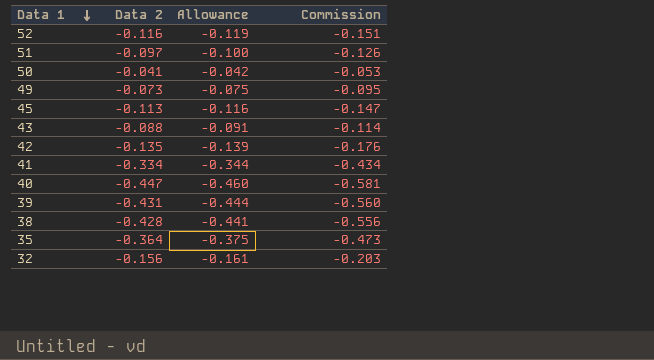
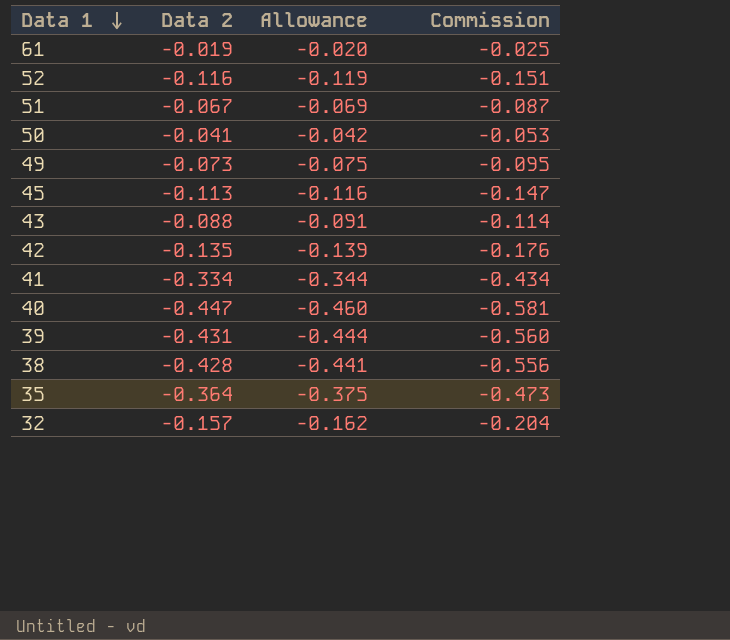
row 61: none -> -0.019 | -0.020 | -0.025
51 | Data 2: -0.097 -> -0.067
51 | Allowance: -0.100 -> -0.069
51 | Commission: -0.126 -> -0.087
32 | Data 2: -0.156 -> -0.157
32 | Allowance: -0.161 -> -0.162
32 | Commission: -0.203 -> -0.204

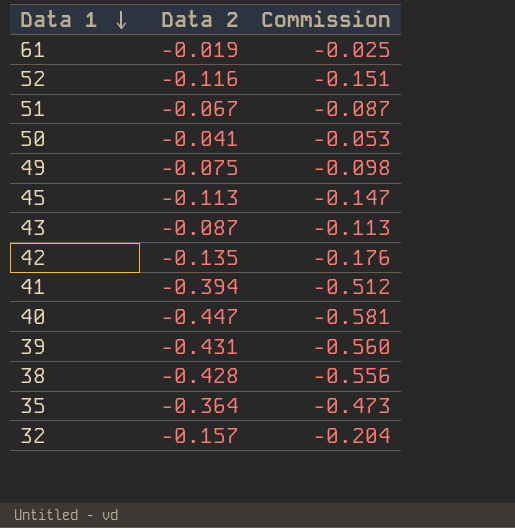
column Allowance | formula: [Data 2] * 1.03 -> none
49 | Data 2: -0.073 -> -0.075
49 | Commission: -0.095 -> -0.098
43 | Data 2: -0.088 -> -0.087
43 | Commission: -0.114 -> -0.113
41 | Data 2: -0.334 -> -0.394
41 | Commission: -0.434 -> -0.512

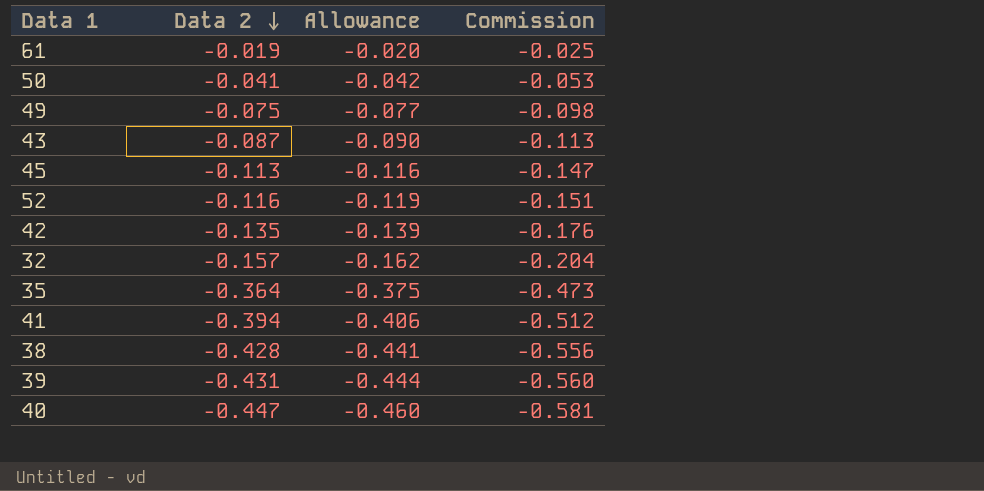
row order: Data 1 descending -> Data 2 descending
column Allowance | formula: none -> [Data 2] * 1.03
row 51: -0.067 | -0.087 -> none

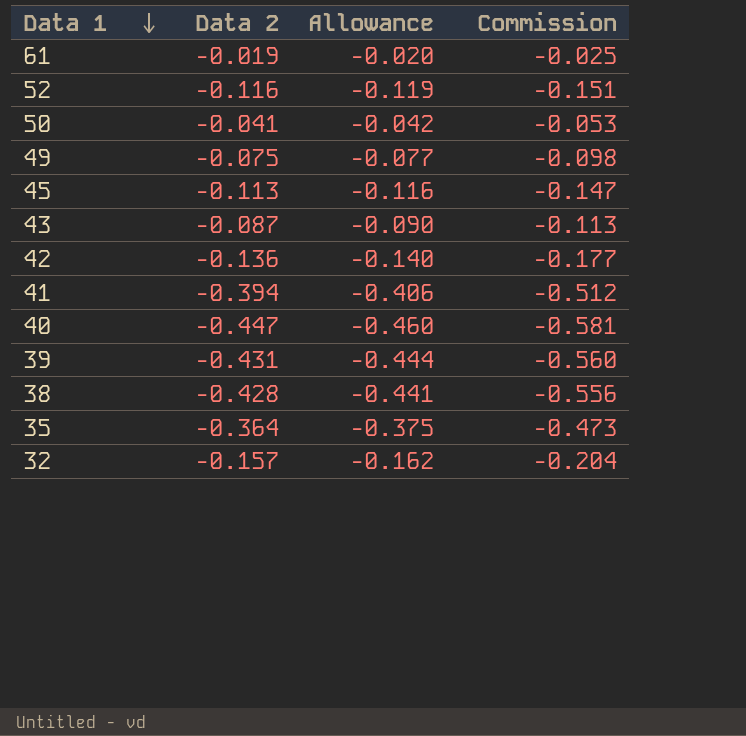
row order: Data 2 descending -> Data 1 descending
42 | Data 2: -0.135 -> -0.136
42 | Allowance: -0.139 -> -0.140
42 | Commission: -0.176 -> -0.177

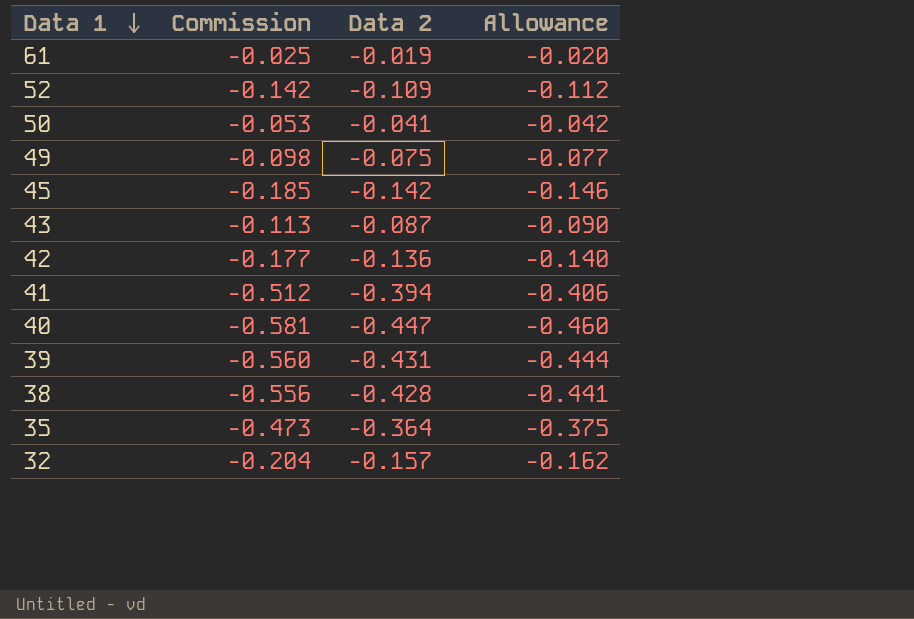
column Commission | position: 4 -> 2
52 | Commission: -0.151 -> -0.142
52 | Data 2: -0.116 -> -0.109
52 | Allowance: -0.119 -> -0.112
45 | Commission: -0.147 -> -0.185
45 | Data 2: -0.113 -> -0.142
45 | Allowance: -0.116 -> -0.146

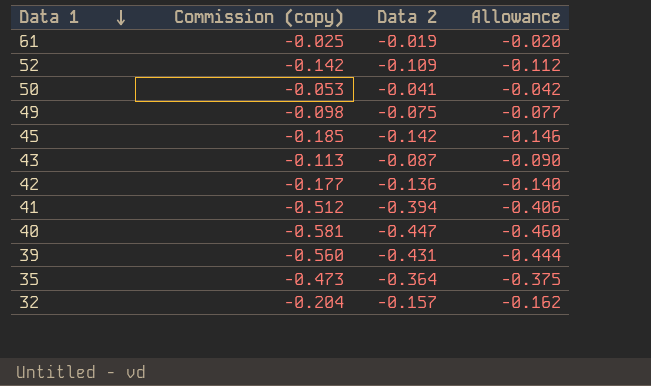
column name: Commission -> Commission (copy)
row 38: -0.556 | -0.428 | -0.441 -> none

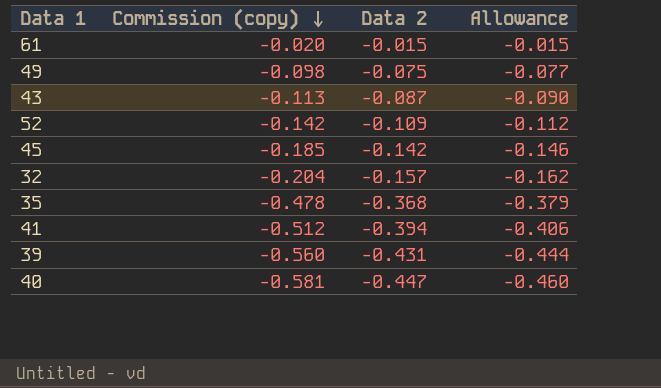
row order: Data 1 descending -> Commission (copy) descending
row 50: -0.053 | -0.041 | -0.042 -> none
row 42: -0.177 | -0.136 | -0.140 -> none
61 | Commission (copy): -0.025 -> -0.020
61 | Data 2: -0.019 -> -0.015
61 | Allowance: -0.020 -> -0.015
35 | Commission (copy): -0.473 -> -0.478
35 | Data 2: -0.364 -> -0.368
35 | Allowance: -0.375 -> -0.379

